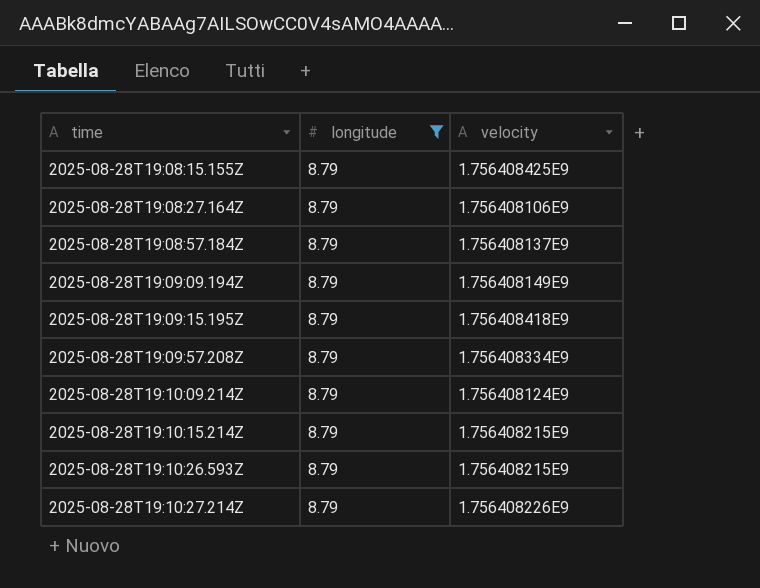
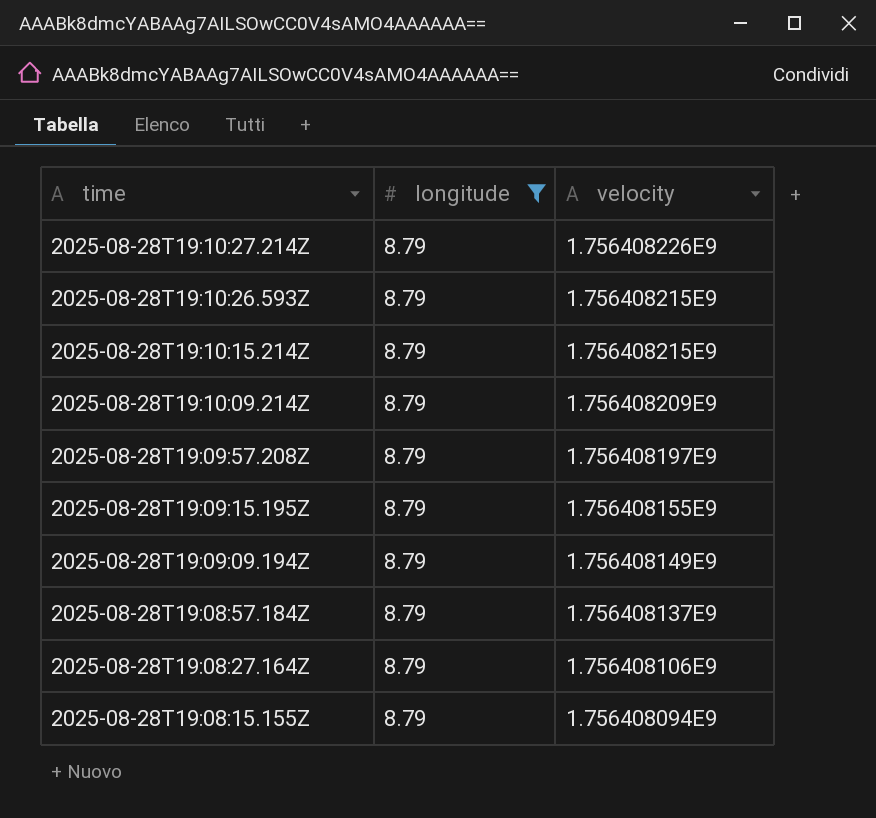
row order: time ascending -> time descending
2025-08-28T19:10:09.214Z | velocity: 1.756408124E9 -> 1.756408209E9
2025-08-28T19:09:57.208Z | velocity: 1.756408334E9 -> 1.756408197E9
2025-08-28T19:09:15.195Z | velocity: 1.756408418E9 -> 1.756408155E9
2025-08-28T19:08:15.155Z | velocity: 1.756408425E9 -> 1.756408094E9

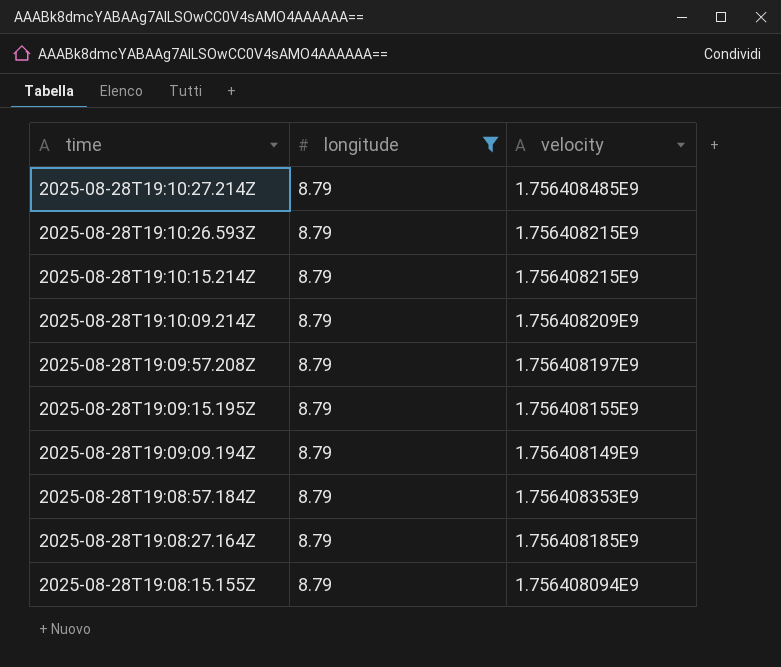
2025-08-28T19:10:27.214Z | velocity: 1.756408226E9 -> 1.756408485E9
2025-08-28T19:08:57.184Z | velocity: 1.756408137E9 -> 1.756408353E9
2025-08-28T19:08:27.164Z | velocity: 1.756408106E9 -> 1.756408185E9

